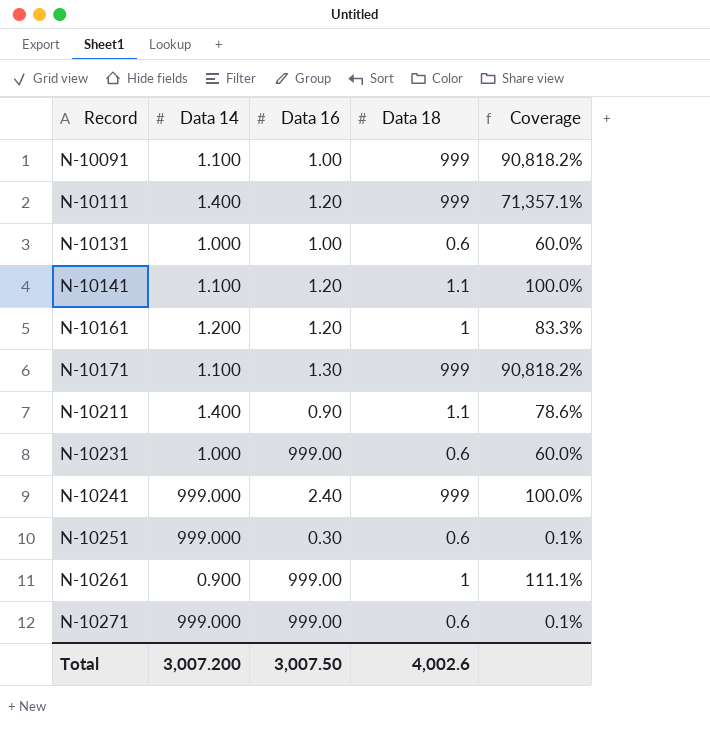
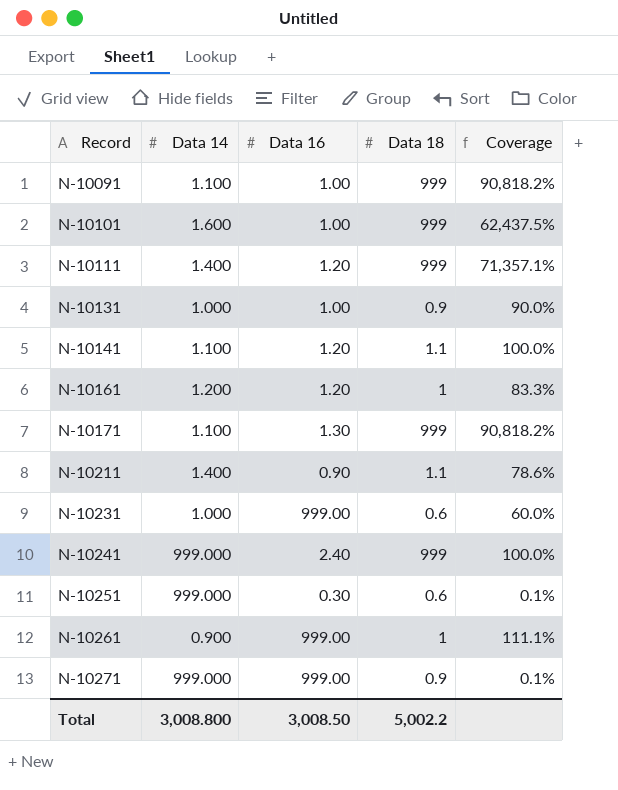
row N-10101: none -> 1.600 | 1.00 | 999 | 62,437.5%
N-10131 | Data 18: 0.6 -> 0.9
N-10131 | Coverage: 60.0% -> 90.0%
N-10271 | Data 18: 0.6 -> 0.9
Total | Data 14: 3,007.200 -> 3,008.800
Total | Data 16: 3,007.50 -> 3,008.50
Total | Data 18: 4,002.6 -> 5,002.2

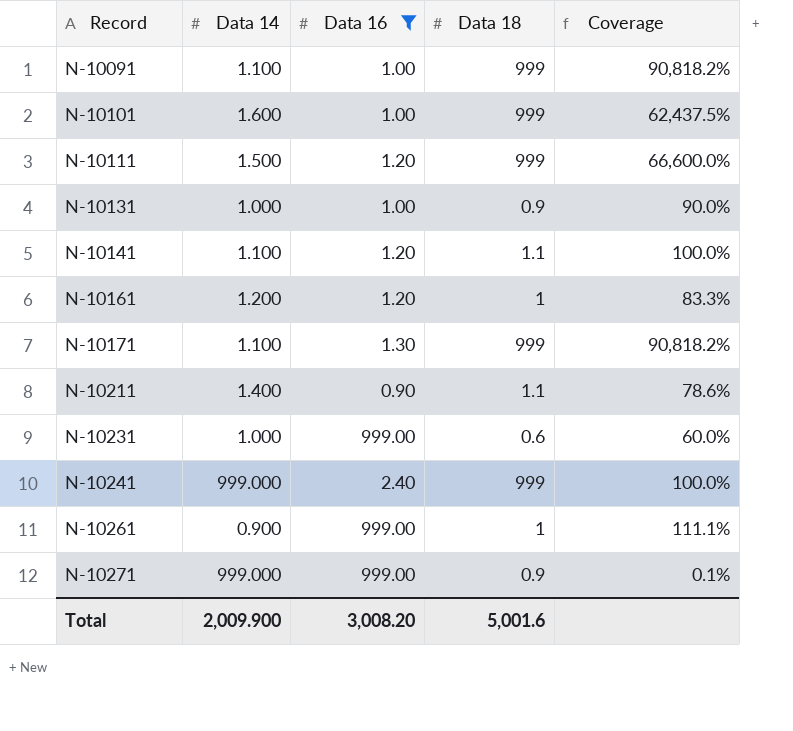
filter: none -> Data 16 != 0.30
N-10111 | Data 14: 1.400 -> 1.500
N-10111 | Coverage: 71,357.1% -> 66,600.0%
Total | Data 14: 3,008.800 -> 2,009.900
Total | Data 16: 3,008.50 -> 3,008.20
Total | Data 18: 5,002.2 -> 5,001.6

